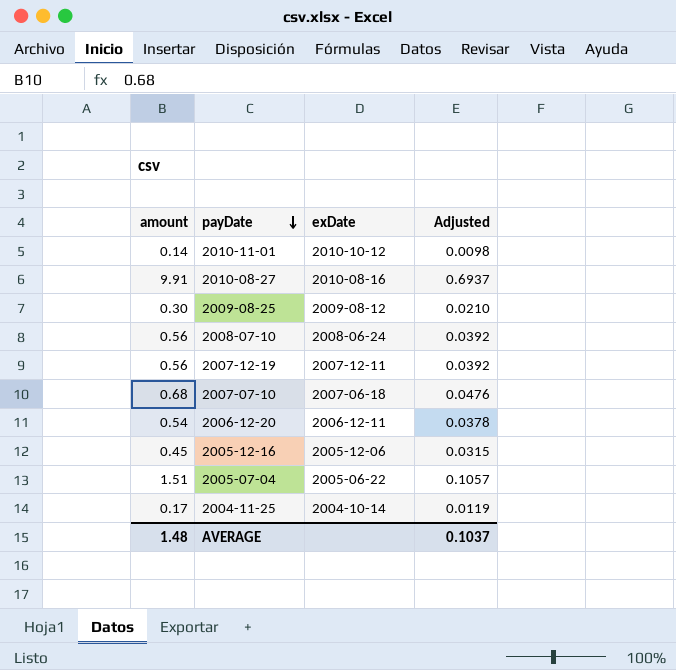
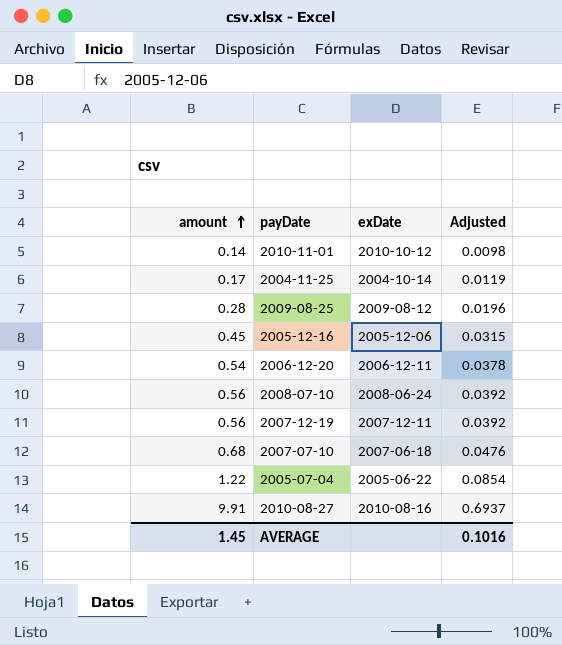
row order: payDate descending -> amount ascending
2009-08-25 | amount: 0.30 -> 0.28
2009-08-25 | Adjusted: 0.0210 -> 0.0196
2005-07-04 | amount: 1.51 -> 1.22
2005-07-04 | Adjusted: 0.1057 -> 0.0854
AVERAGE | amount: 1.48 -> 1.45
AVERAGE | Adjusted: 0.1037 -> 0.1016

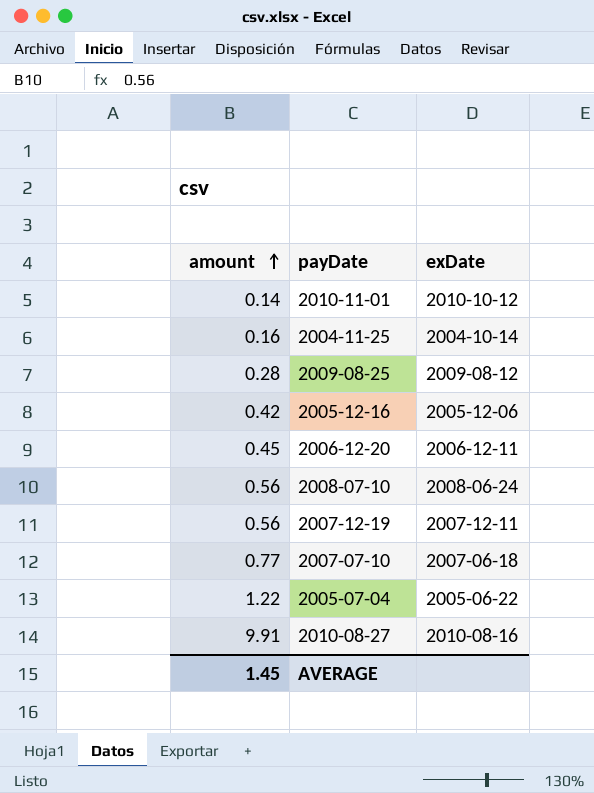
column Adjusted | formula: [amount] * 0.07 -> none
2004-11-25 | amount: 0.17 -> 0.16
2005-12-16 | amount: 0.45 -> 0.42
2006-12-20 | amount: 0.54 -> 0.45
2007-07-10 | amount: 0.68 -> 0.77

